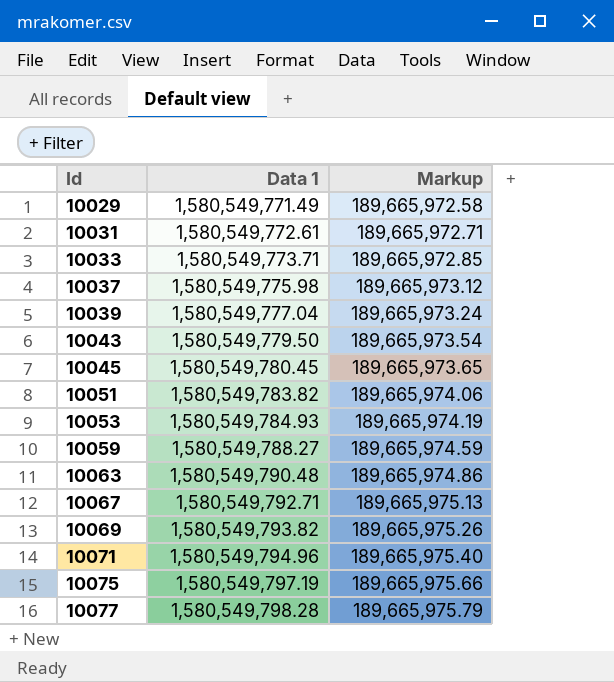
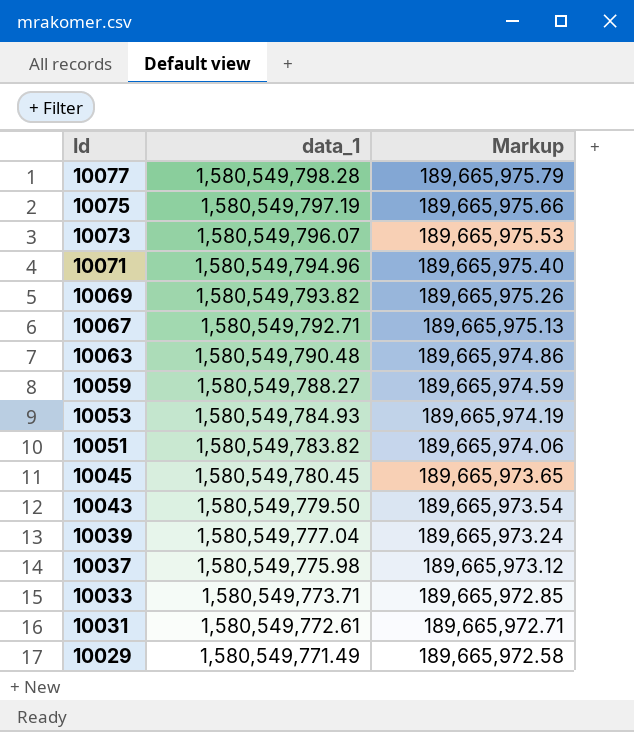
row order: Id ascending -> Id descending
column name: Data 1 -> data_1
row 10073: none -> 1,580,549,796.07 | 189,665,975.53

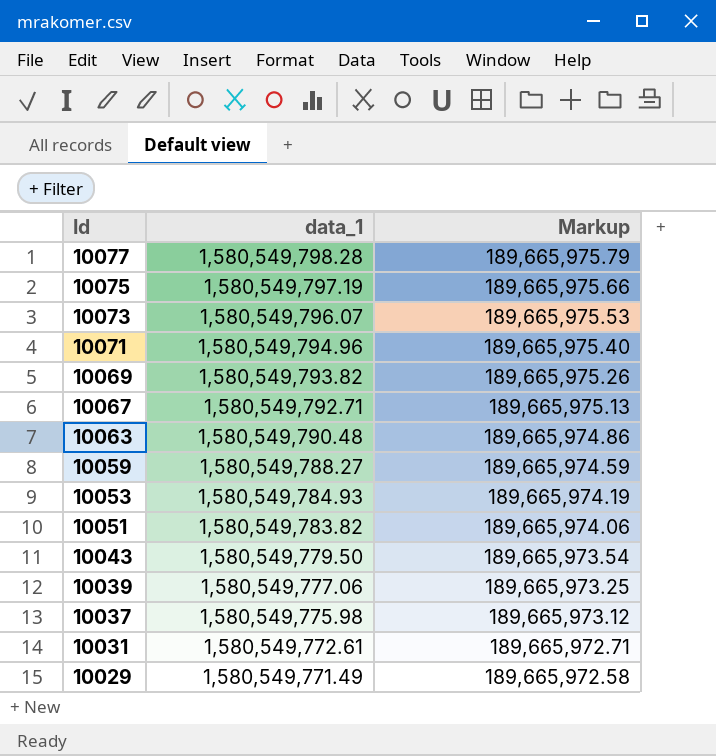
row 10045: 1,580,549,780.45 | 189,665,973.65 -> none
row 10033: 1,580,549,773.71 | 189,665,972.85 -> none
10039 | data_1: 1,580,549,777.04 -> 1,580,549,777.06
10039 | Markup: 189,665,973.24 -> 189,665,973.25

